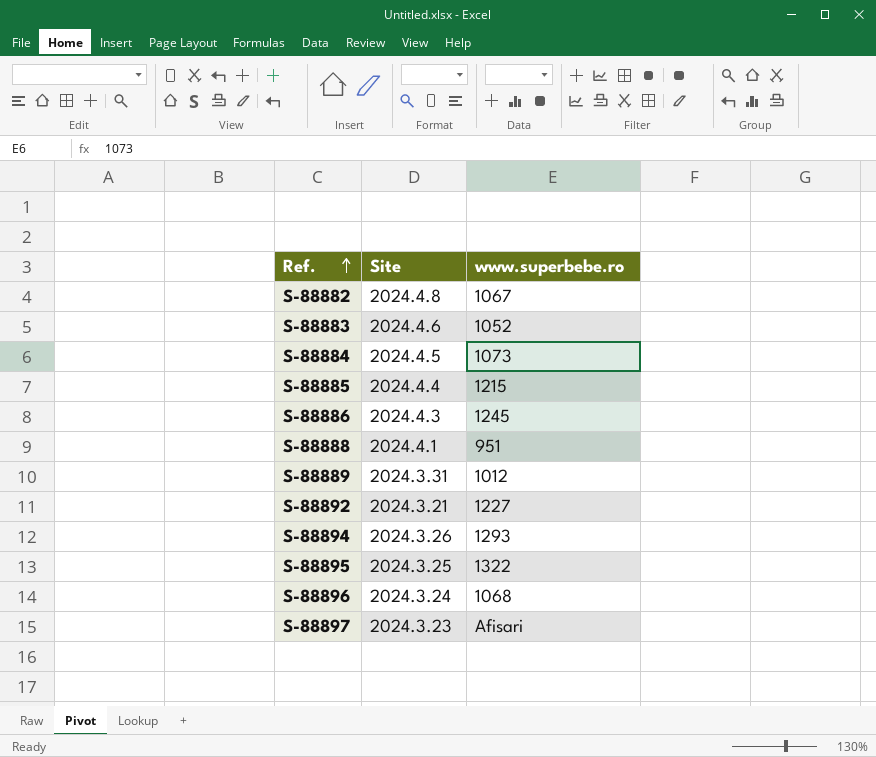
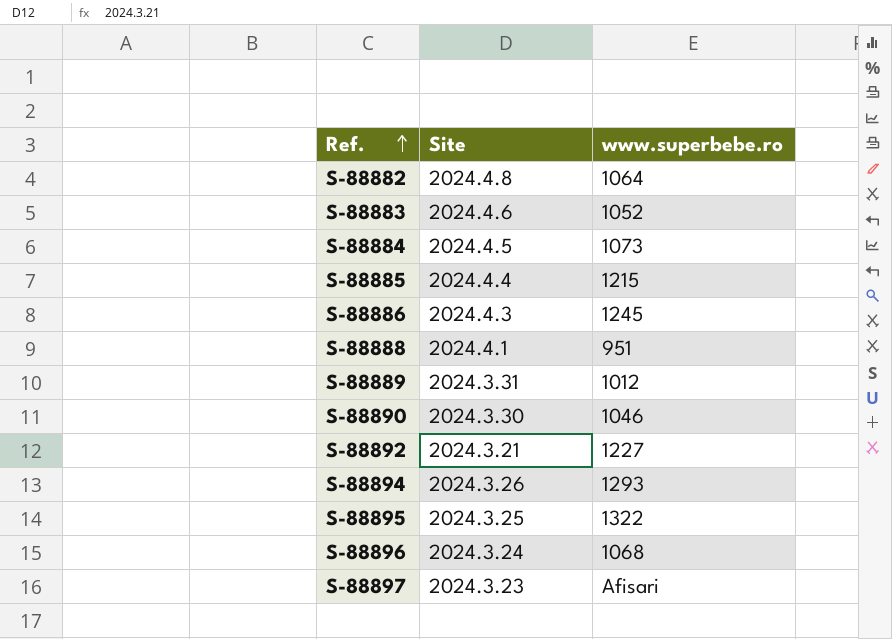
S-88882 | www.superbebe.ro: 1067 -> 1064
row S-88890: none -> 2024.3.30 | 1046

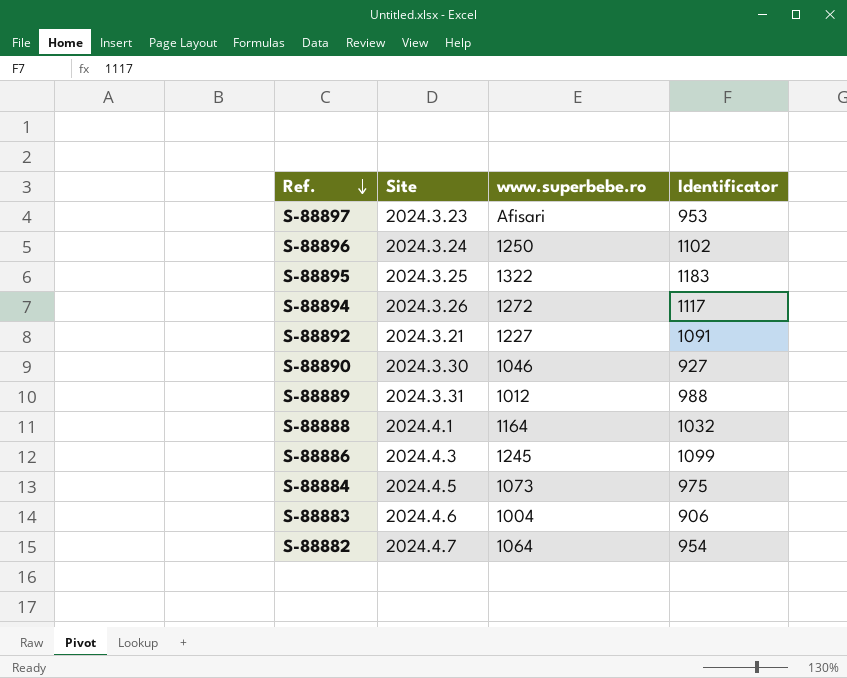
row order: Ref. ascending -> Ref. descending
column Identificator | position: none -> 4
row S-88885: 2024.4.4 | 1215 -> none
S-88896 | www.superbebe.ro: 1068 -> 1250
S-88894 | www.superbebe.ro: 1293 -> 1272
S-88888 | www.superbebe.ro: 951 -> 1164
S-88883 | www.superbebe.ro: 1052 -> 1004
S-88882 | Site: 2024.4.8 -> 2024.4.7

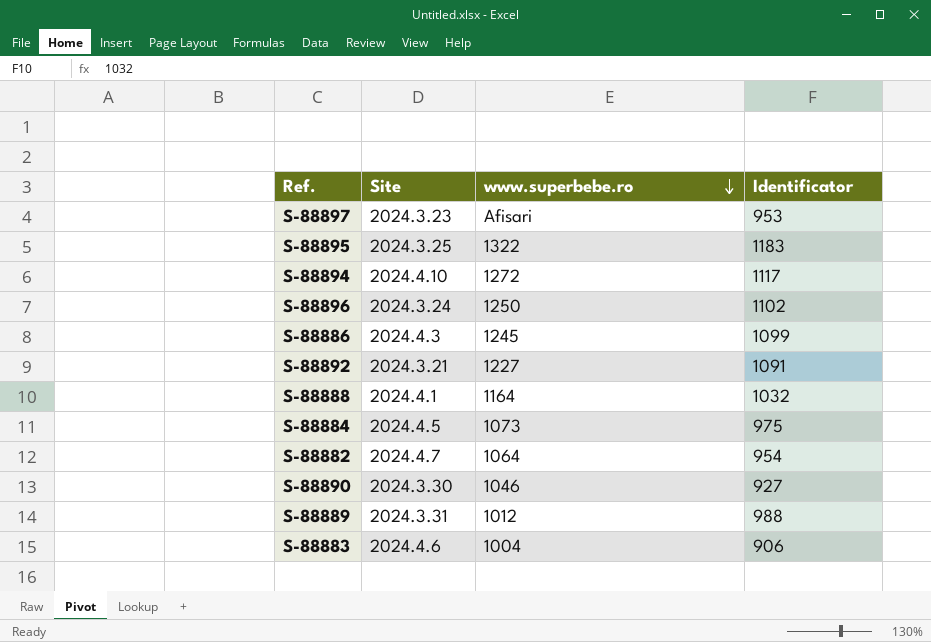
row order: Ref. descending -> www.superbebe.ro descending
S-88894 | Site: 2024.3.26 -> 2024.4.10

